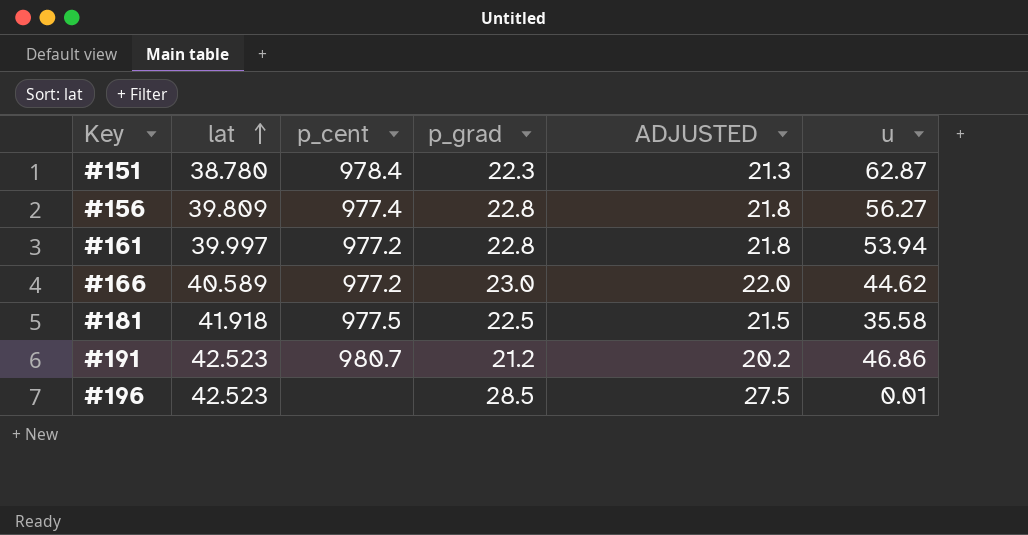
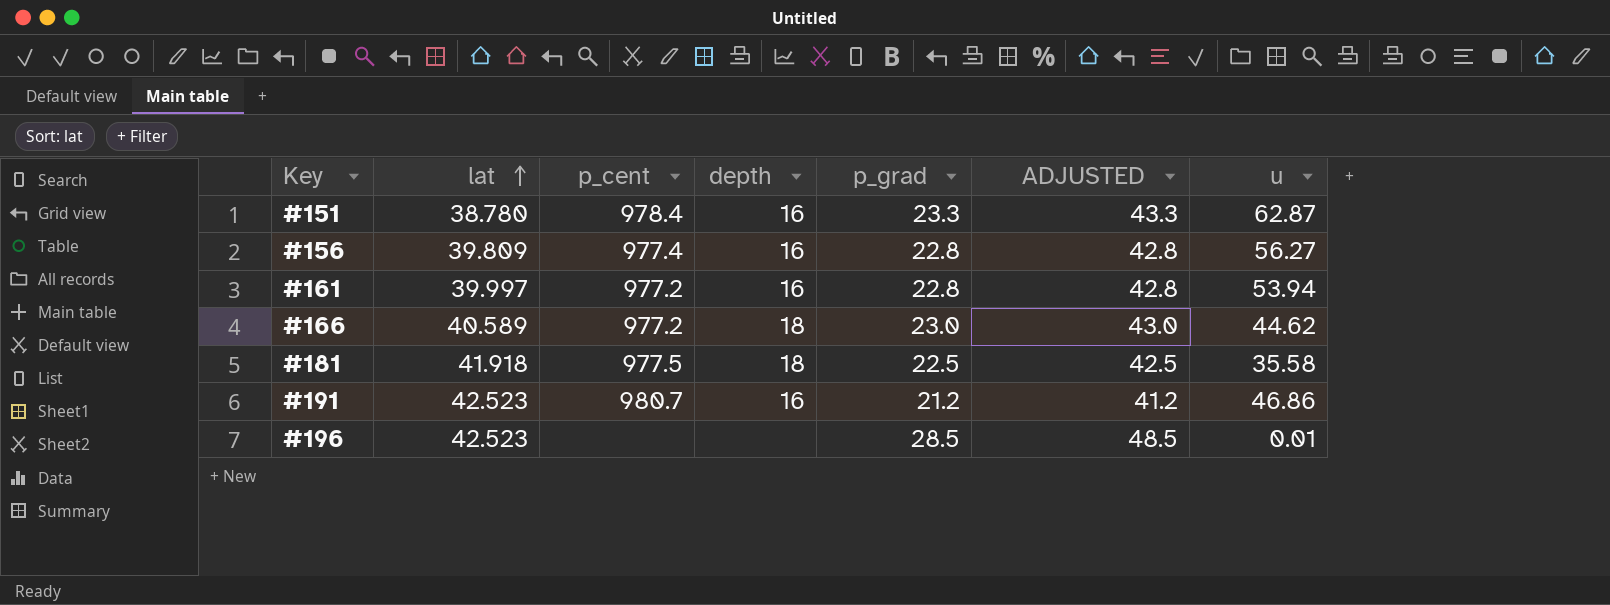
column depth | position: none -> 4
column ADJUSTED | formula: [p_grad] - 1 -> [p_grad] + 20
#151 | p_grad: 22.3 -> 23.3

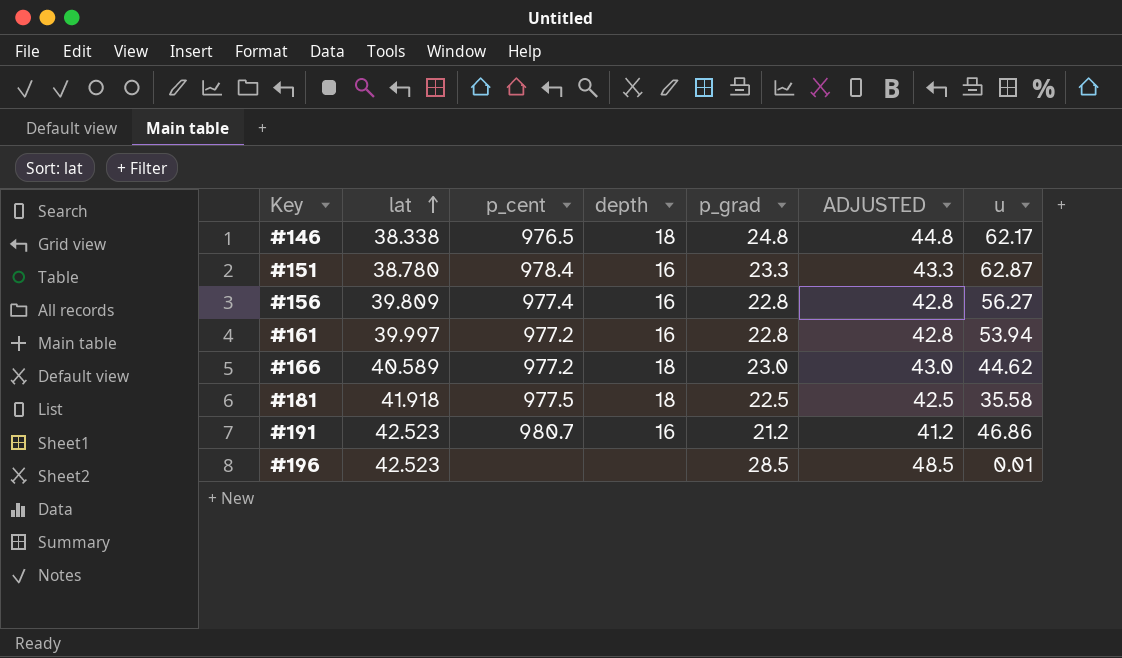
row #146: none -> 38.338 | 976.5 | 18 | 24.8 | 44.8 | 62.17

